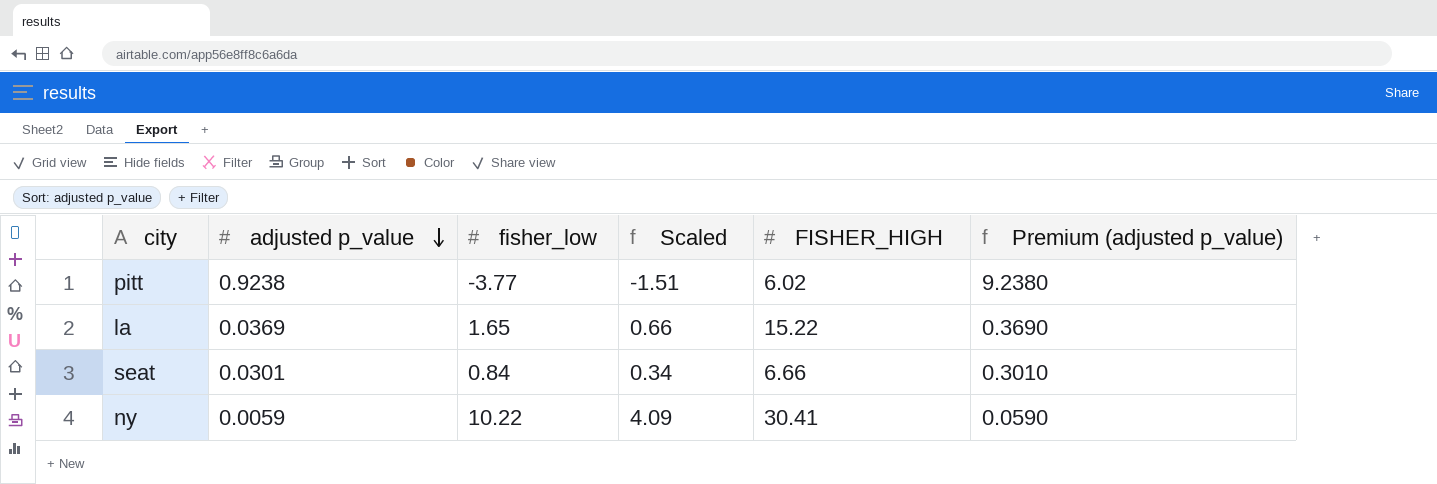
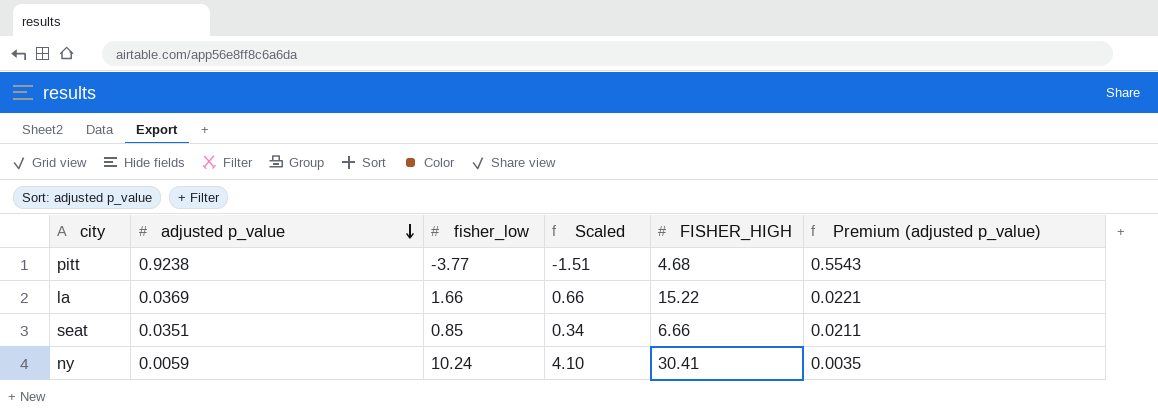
column Premium (adjusted p_value) | formula: [adjusted p_value] * 10 -> [adjusted p_value] * 0.6
pitt | FISHER_HIGH: 6.02 -> 4.68
la | fisher_low: 1.65 -> 1.66
seat | adjusted p_value: 0.0301 -> 0.0351
seat | fisher_low: 0.84 -> 0.85
ny | fisher_low: 10.22 -> 10.24
ny | Scaled: 4.09 -> 4.10

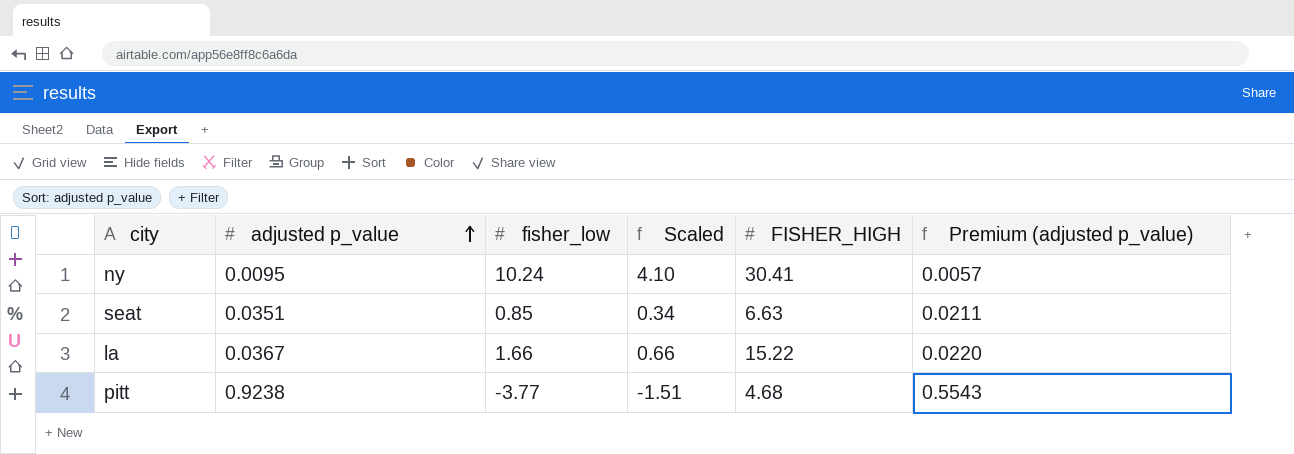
row order: adjusted p_value descending -> adjusted p_value ascending
ny | adjusted p_value: 0.0059 -> 0.0095
ny | Premium (adjusted p_value): 0.0035 -> 0.0057
seat | FISHER_HIGH: 6.66 -> 6.63
la | adjusted p_value: 0.0369 -> 0.0367
la | Premium (adjusted p_value): 0.0221 -> 0.0220

